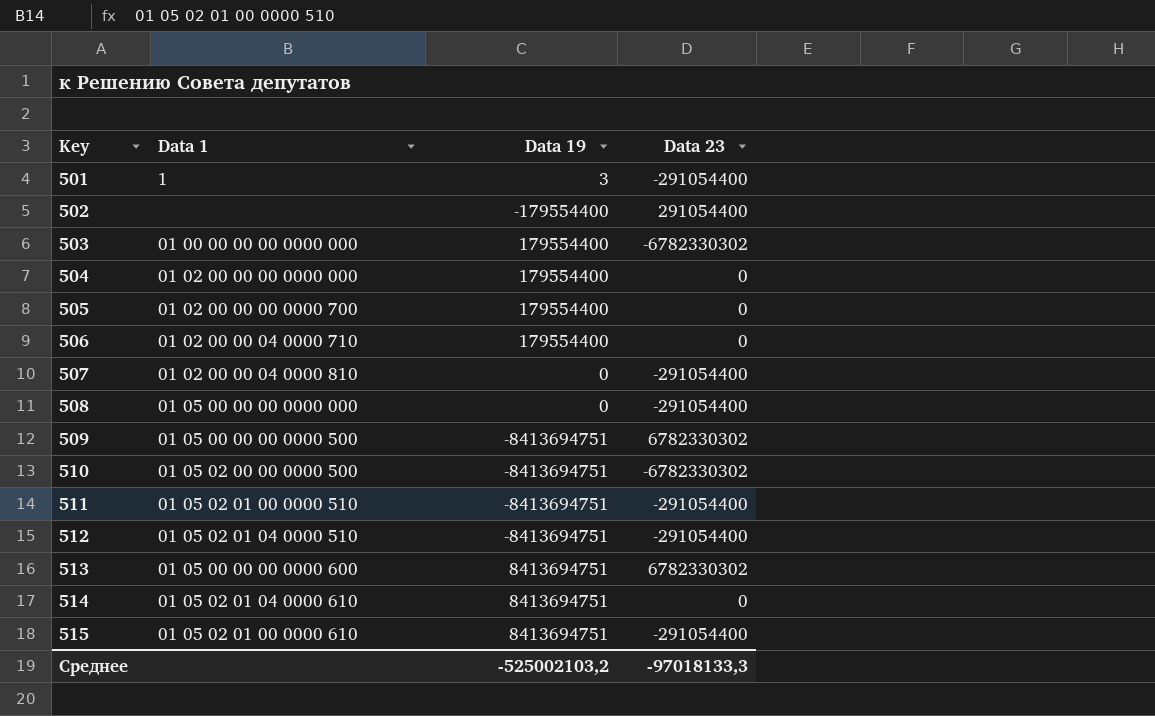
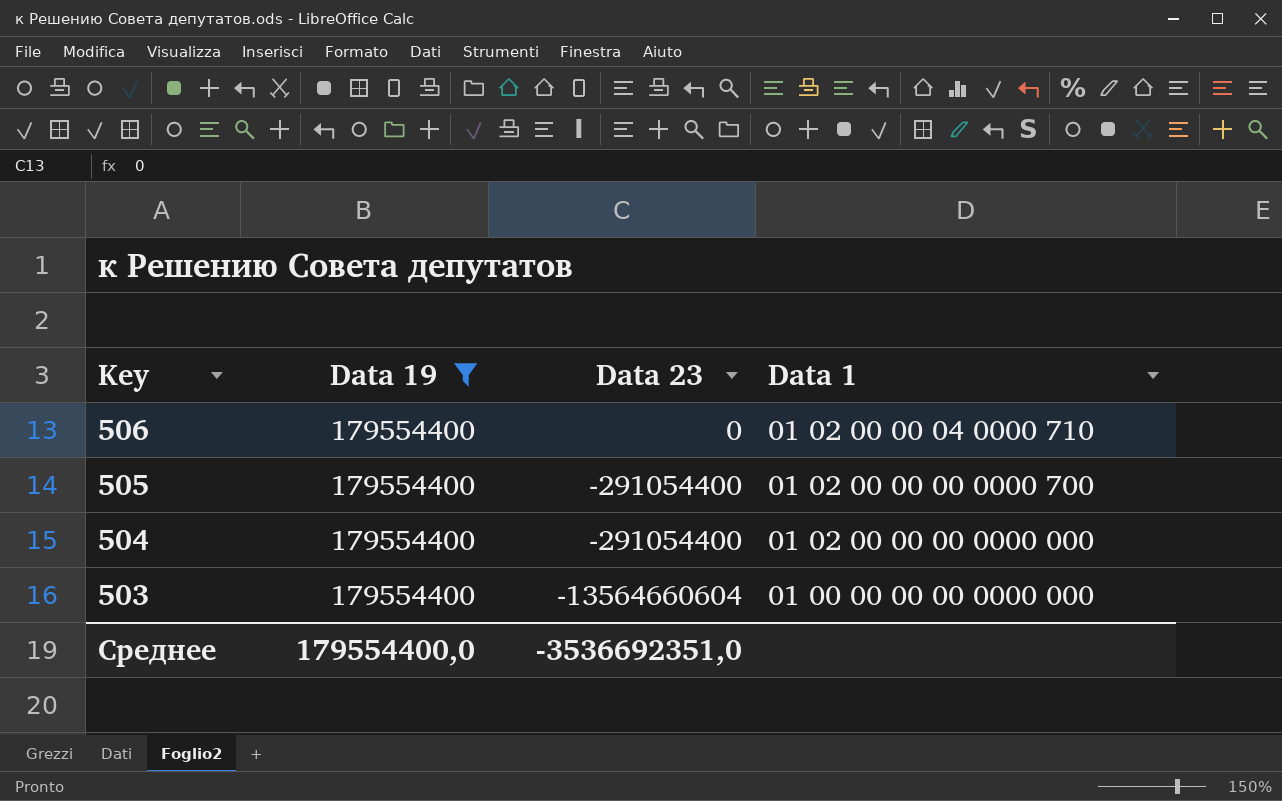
filter: none -> Data 19 = 179554400
row order: Key ascending -> Key descending
column Data 1 | position: 2 -> 4
505 | Data 23: 0 -> -291054400
504 | Data 23: 0 -> -291054400
503 | Data 23: -6782330302 -> -13564660604
Среднее | Data 19: -525002103,2 -> 179554400,0
Среднее | Data 23: -97018133,3 -> -3536692351,0

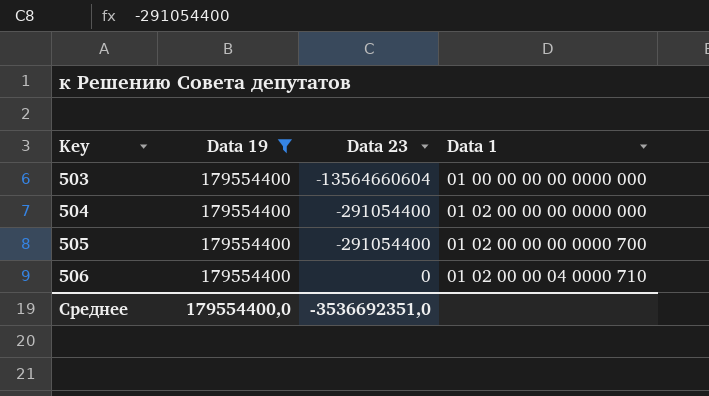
row order: Key descending -> Key ascending

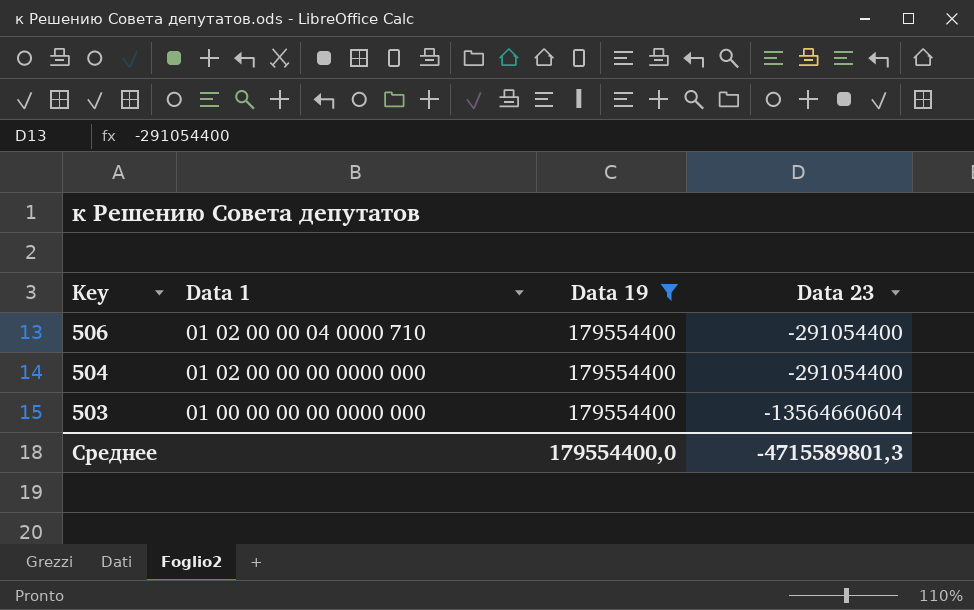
row order: Key ascending -> Key descending
column Data 1 | position: 4 -> 2
row 505: 179554400 | -291054400 | 01 02 00 00 00 0000 700 -> none
506 | Data 23: 0 -> -291054400
Среднее | Data 23: -3536692351,0 -> -4715589801,3

